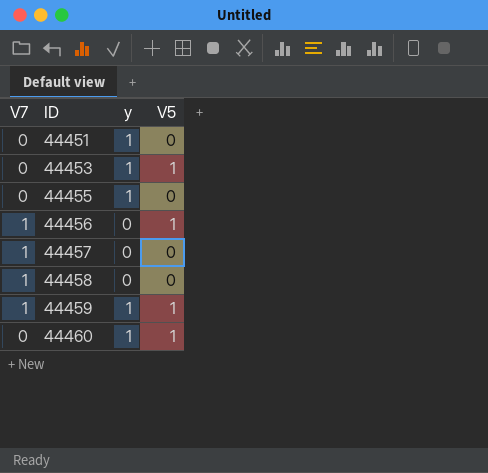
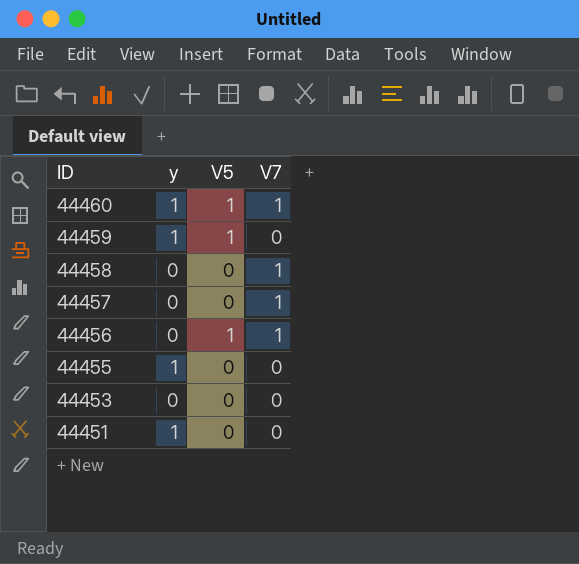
row order: ID ascending -> ID descending
column V7 | position: 1 -> 4
44460 | V7: 0 -> 1
44459 | V7: 1 -> 0
44453 | y: 1 -> 0
44453 | V5: 1 -> 0

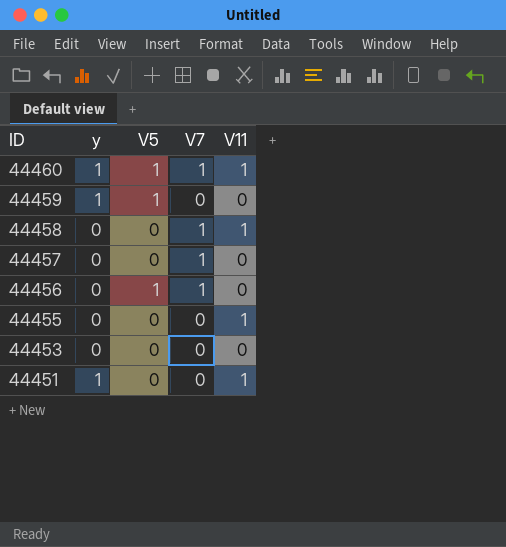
column V11 | position: none -> 5
44455 | y: 1 -> 0

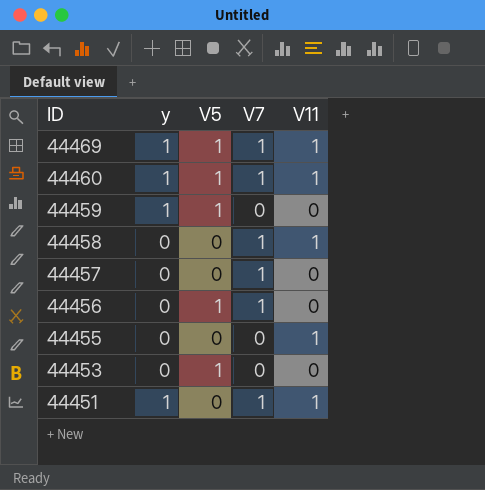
row 44469: none -> 1 | 1 | 1 | 1
44453 | V5: 0 -> 1
44451 | V7: 0 -> 1

